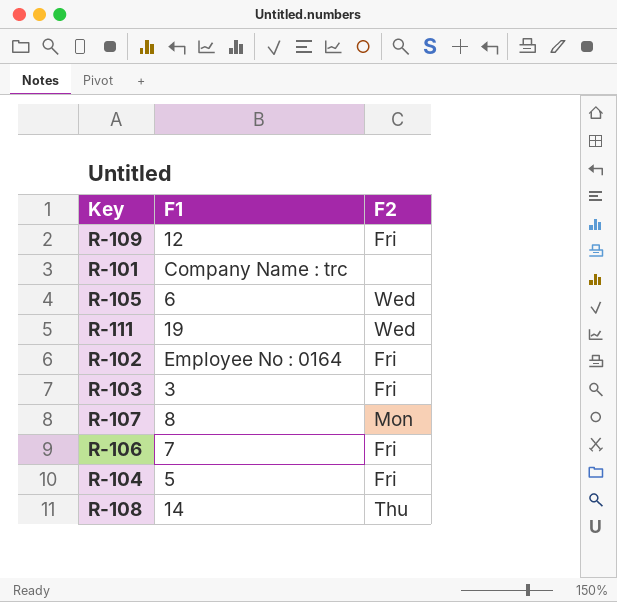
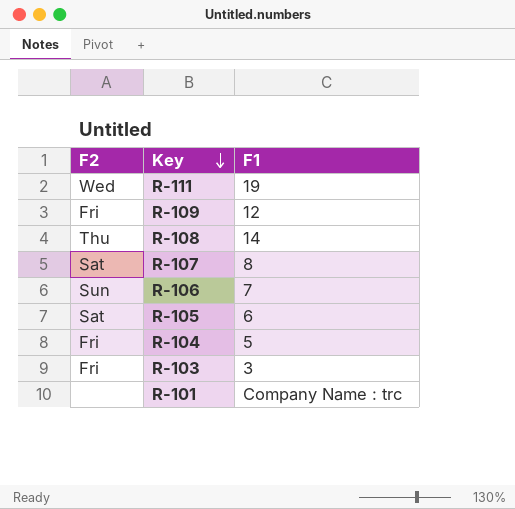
row order: none -> Key descending
column F2 | position: 3 -> 1
row R-102: Employee No : 0164 | Fri -> none
R-107 | F2: Mon -> Sat
R-106 | F2: Fri -> Sun
R-105 | F2: Wed -> Sat

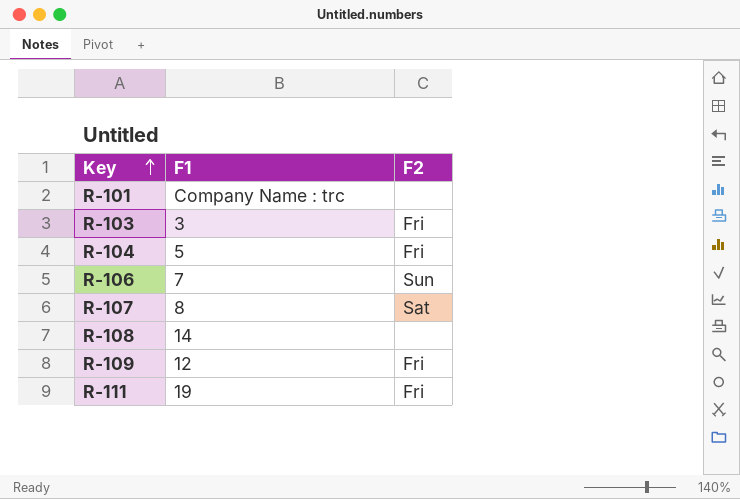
row order: Key descending -> Key ascending
column F2 | position: 1 -> 3
row R-105: Sat | 6 -> none
R-108 | F2: Thu -> none
R-111 | F2: Wed -> Fri

